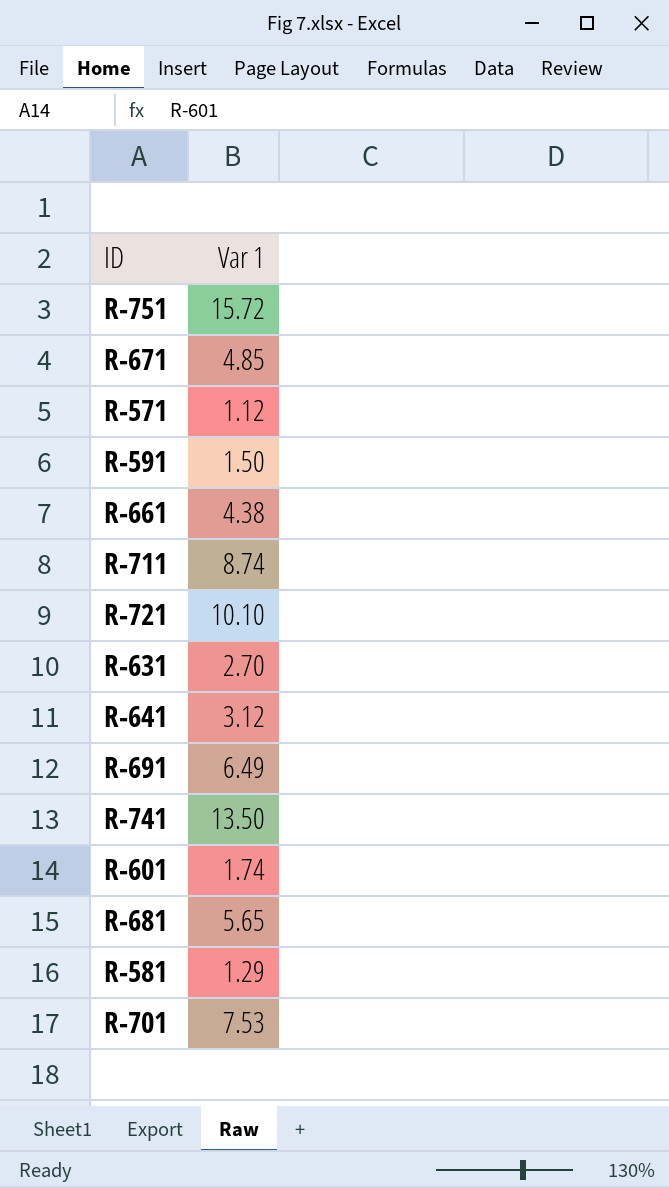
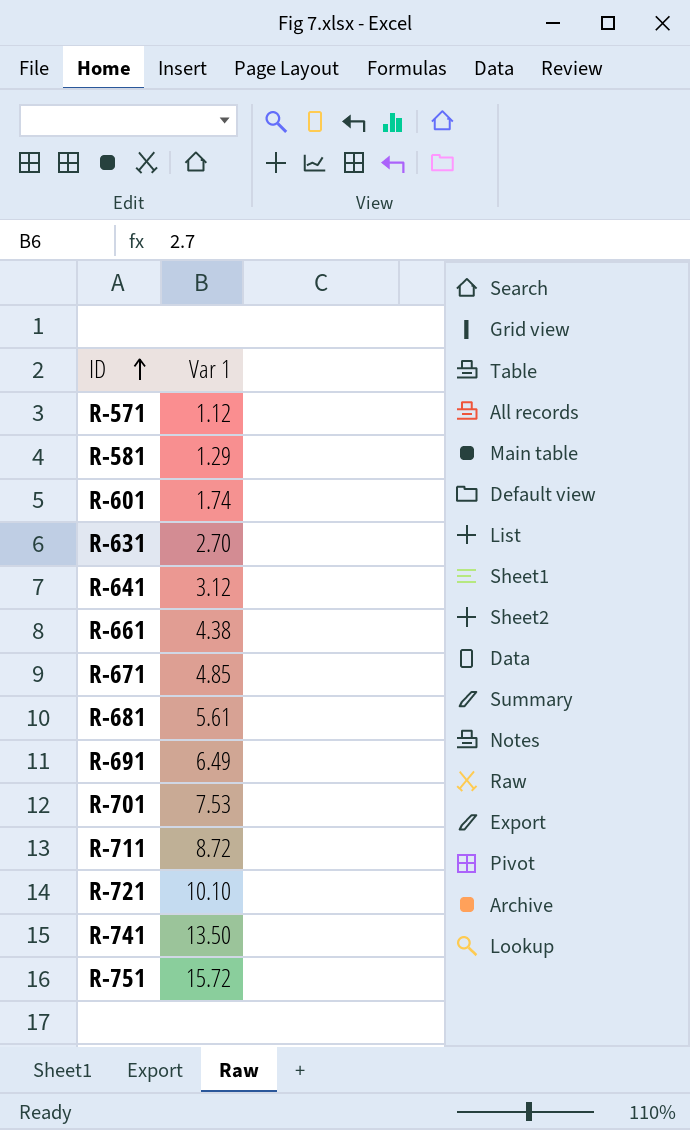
row order: none -> ID ascending
row R-591: 1.50 -> none
R-681 | Var 1: 5.65 -> 5.61
R-711 | Var 1: 8.74 -> 8.72

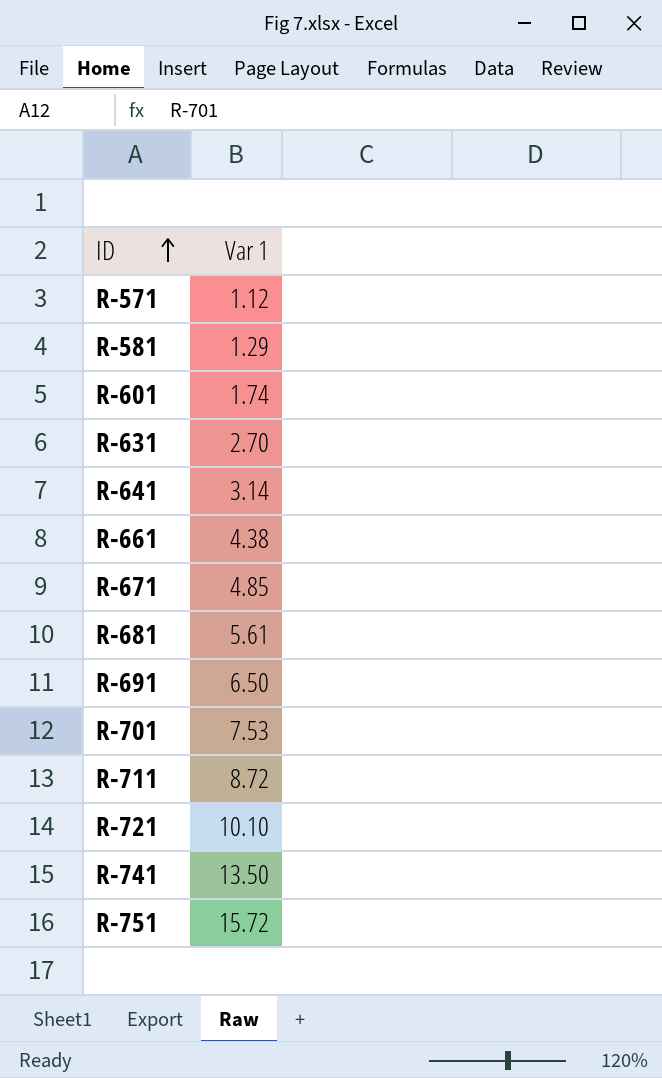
R-641 | Var 1: 3.12 -> 3.14
R-691 | Var 1: 6.49 -> 6.50

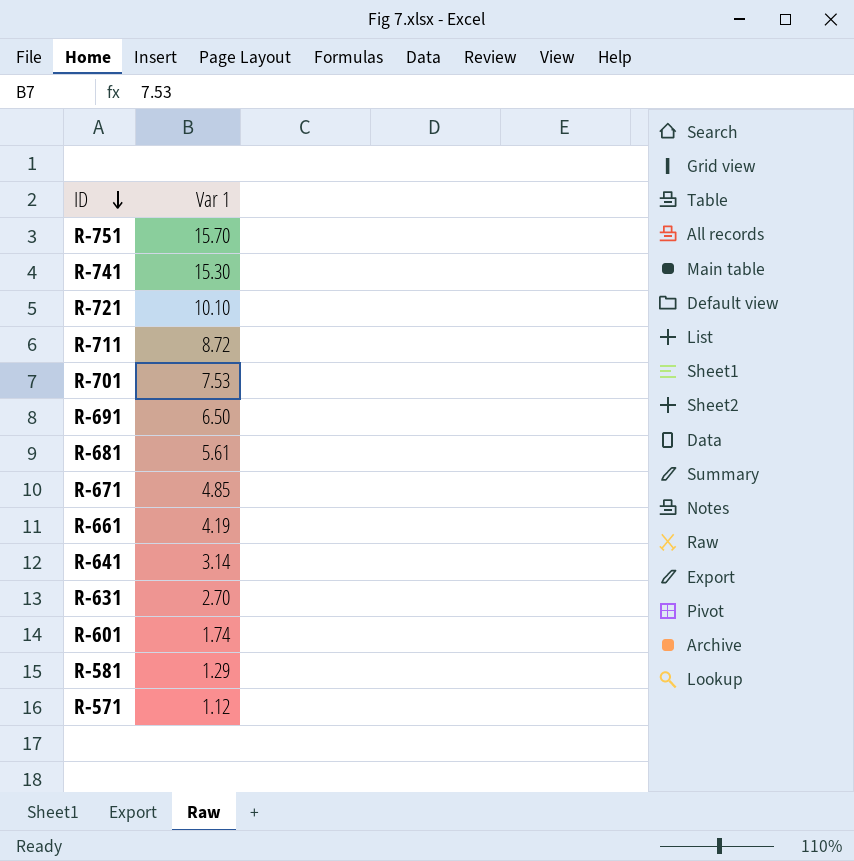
row order: ID ascending -> ID descending
R-751 | Var 1: 15.72 -> 15.70
R-741 | Var 1: 13.50 -> 15.30
R-661 | Var 1: 4.38 -> 4.19

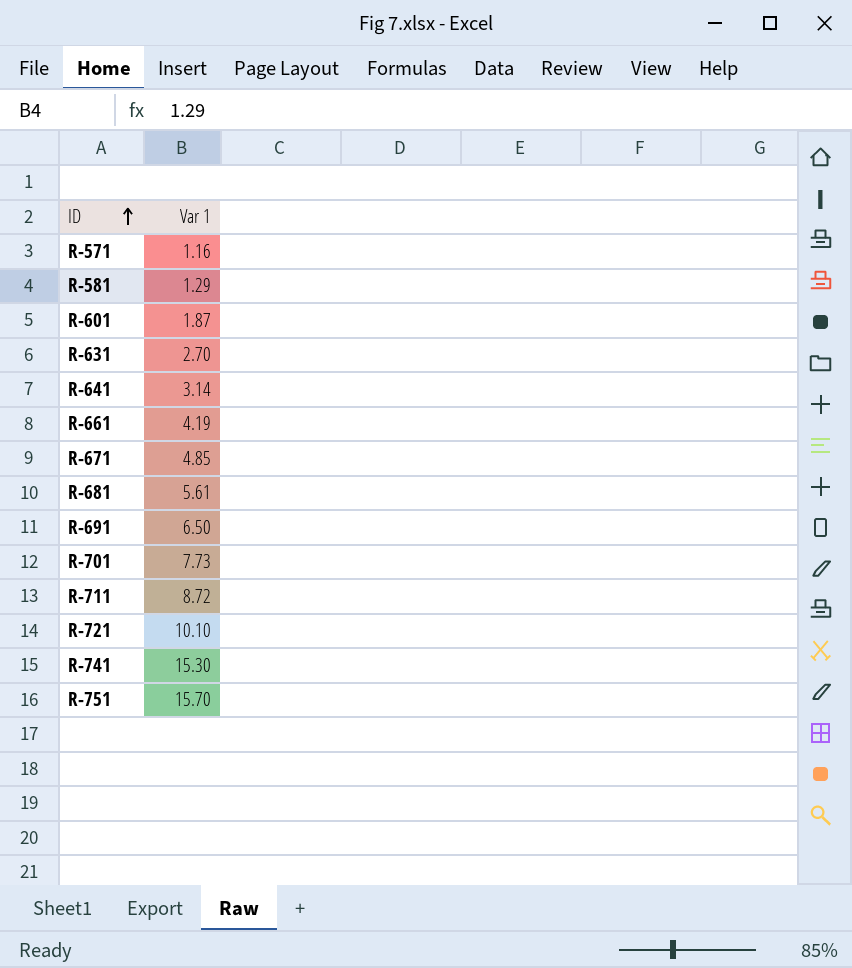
row order: ID descending -> ID ascending
R-571 | Var 1: 1.12 -> 1.16
R-601 | Var 1: 1.74 -> 1.87
R-701 | Var 1: 7.53 -> 7.73

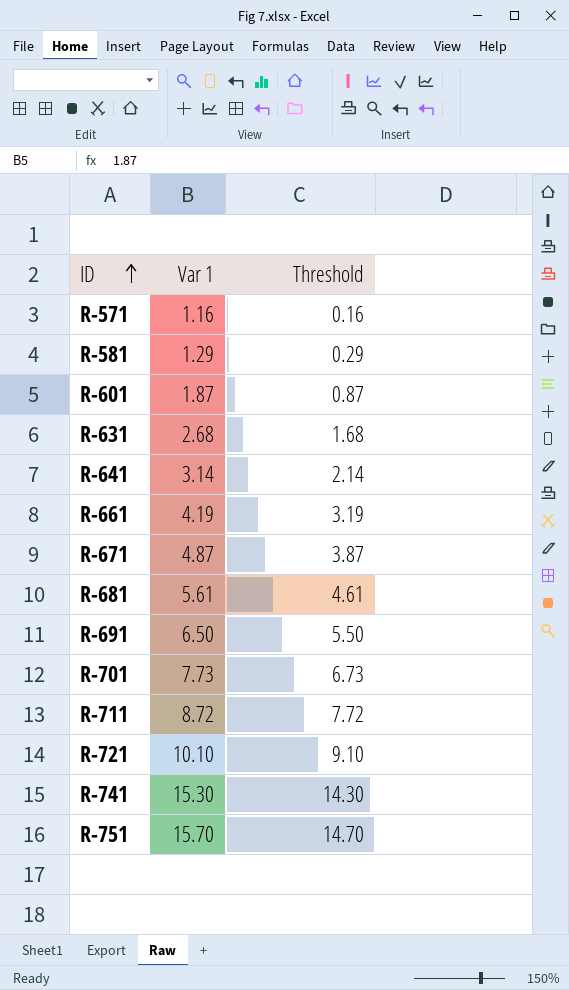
column Threshold | formula: none -> [Var 1] - 1
R-631 | Var 1: 2.70 -> 2.68
R-671 | Var 1: 4.85 -> 4.87

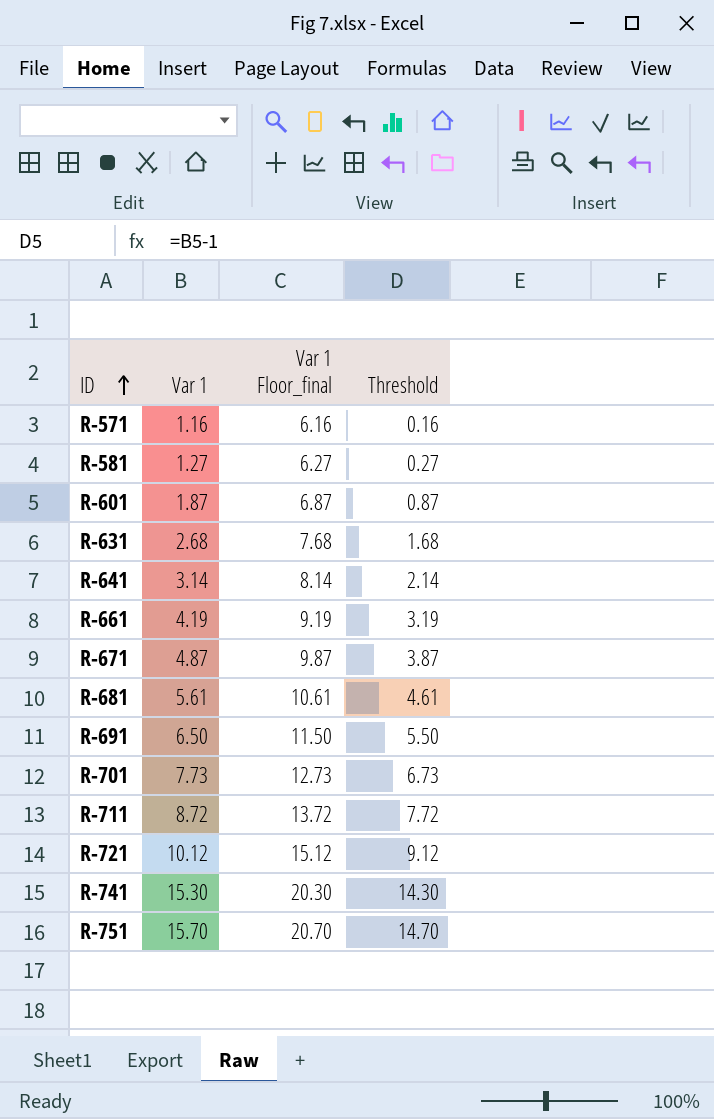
column Var 1 Floor_final | formula: none -> [Var 1] + 5
R-581 | Var 1: 1.29 -> 1.27
R-581 | Threshold: 0.29 -> 0.27
R-721 | Var 1: 10.10 -> 10.12
R-721 | Threshold: 9.10 -> 9.12

